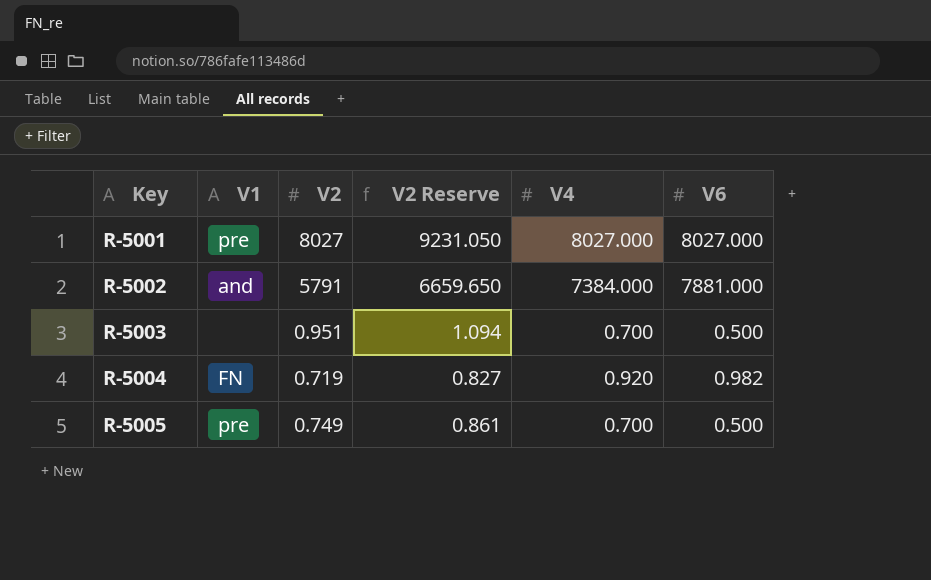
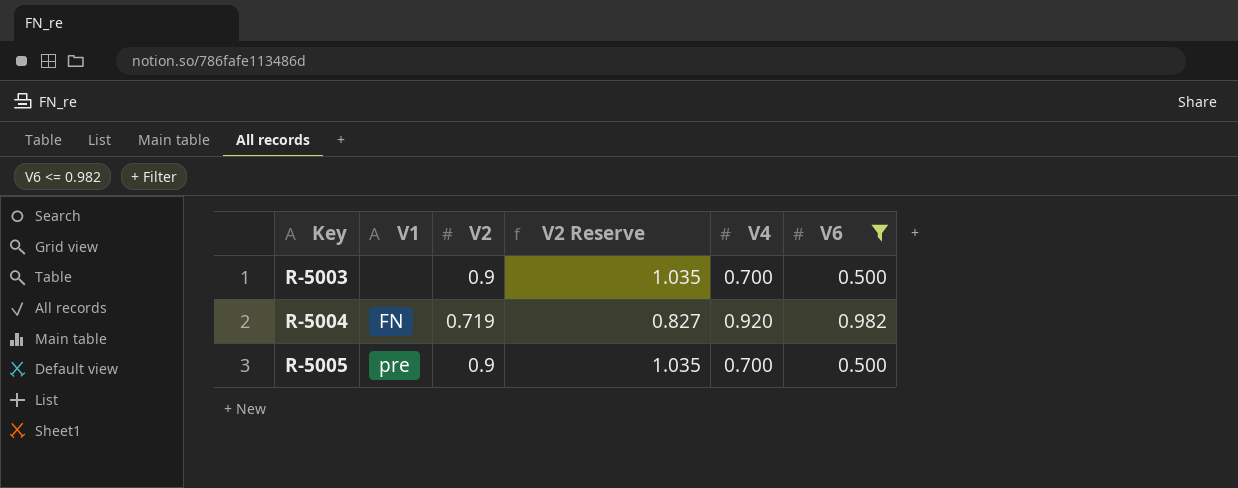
filter: none -> V6 <= 0.982
R-5003 | V2: 0.951 -> 0.9
R-5003 | V2 Reserve: 1.094 -> 1.035
R-5005 | V2: 0.749 -> 0.9
R-5005 | V2 Reserve: 0.861 -> 1.035

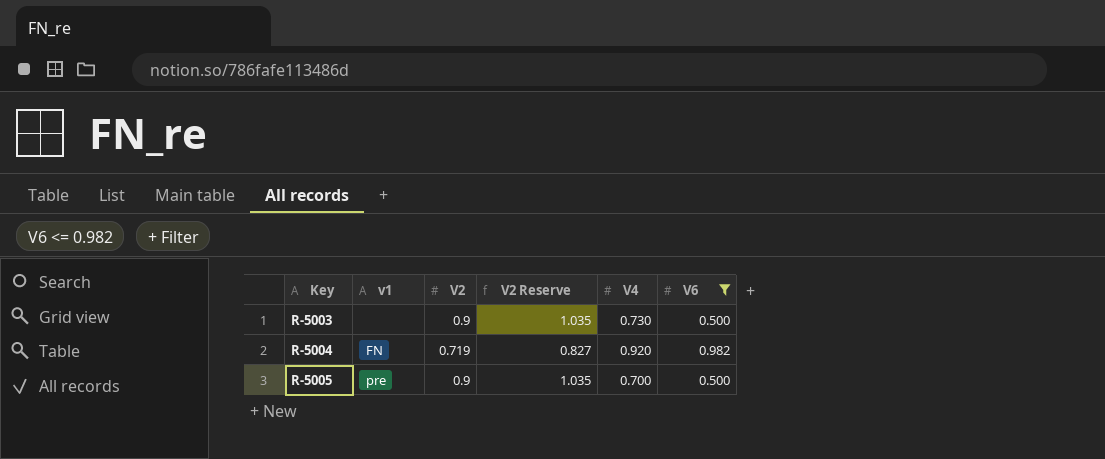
column name: V1 -> v1
R-5003 | V4: 0.700 -> 0.730

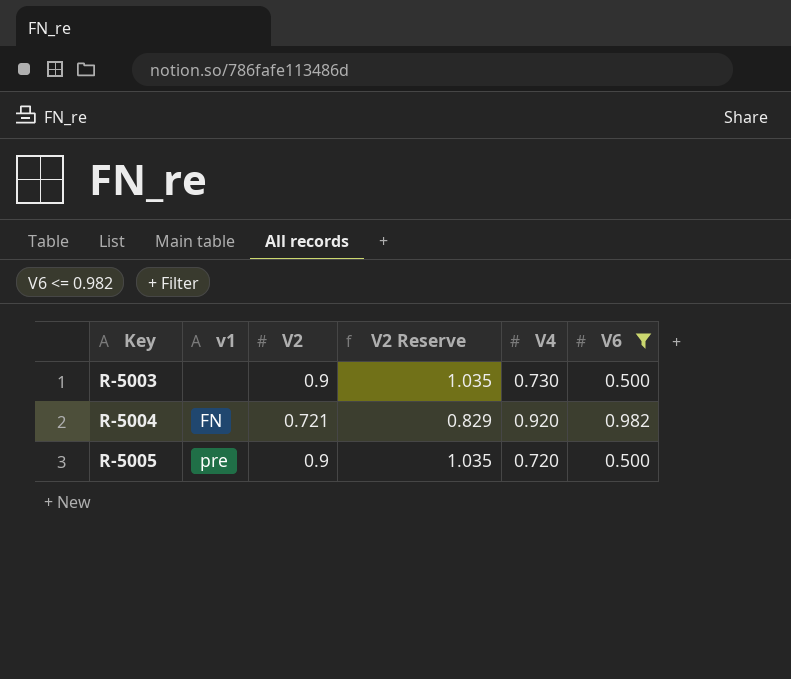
R-5004 | V2: 0.719 -> 0.721
R-5004 | V2 Reserve: 0.827 -> 0.829
R-5005 | V4: 0.700 -> 0.720

